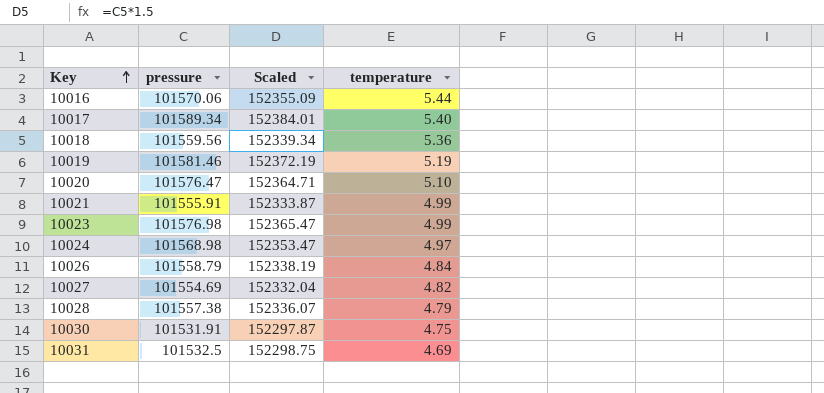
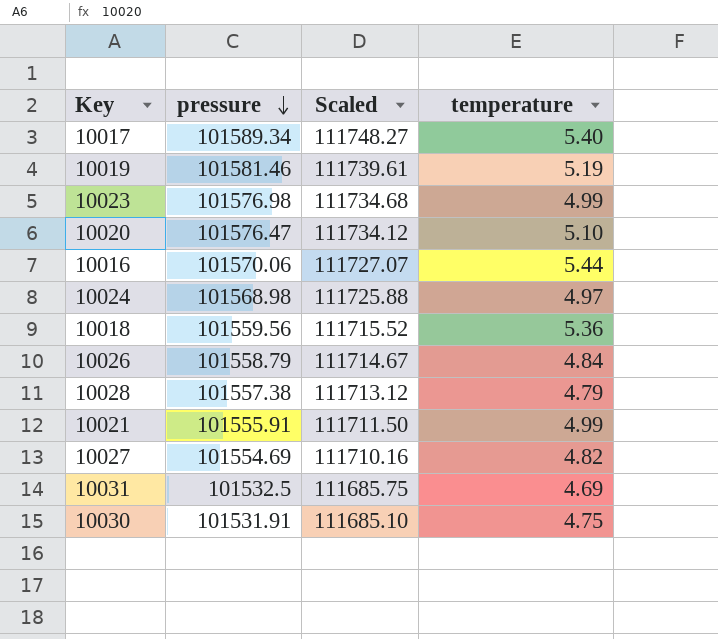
row order: Key ascending -> pressure descending
column Scaled | formula: [pressure] * 1.5 -> [pressure] * 1.1

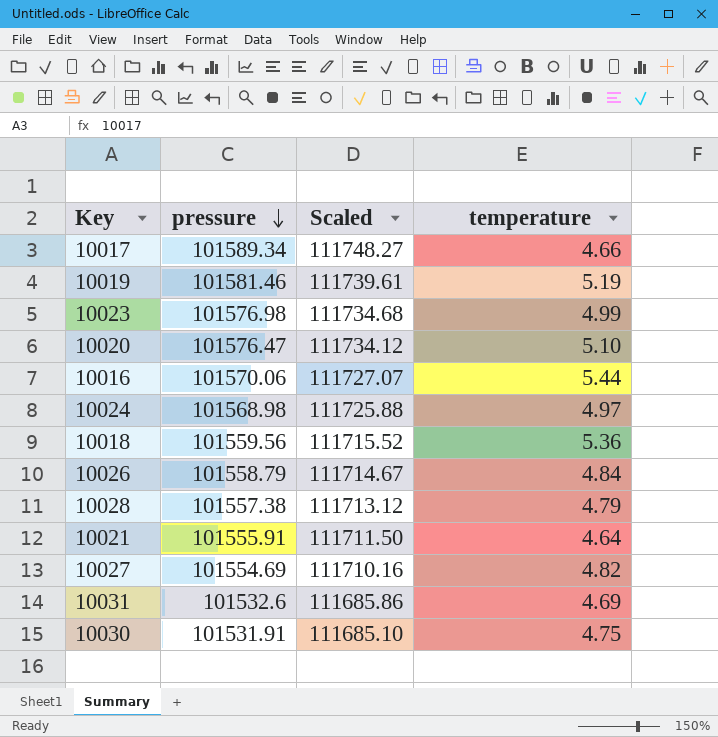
10017 | temperature: 5.40 -> 4.66
10021 | temperature: 4.99 -> 4.64
10031 | pressure: 101532.5 -> 101532.6
10031 | Scaled: 111685.75 -> 111685.86

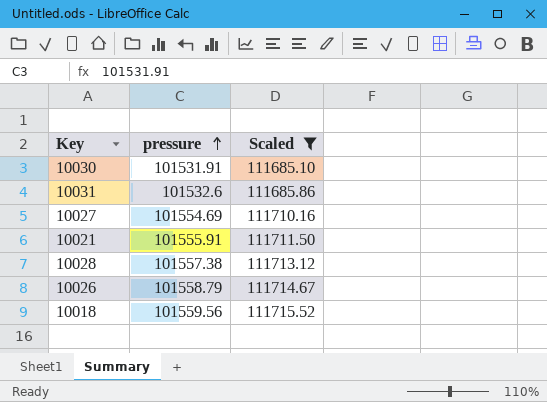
filter: none -> Scaled <= 111715.52
row order: pressure descending -> pressure ascending
column temperature | position: 4 -> none

